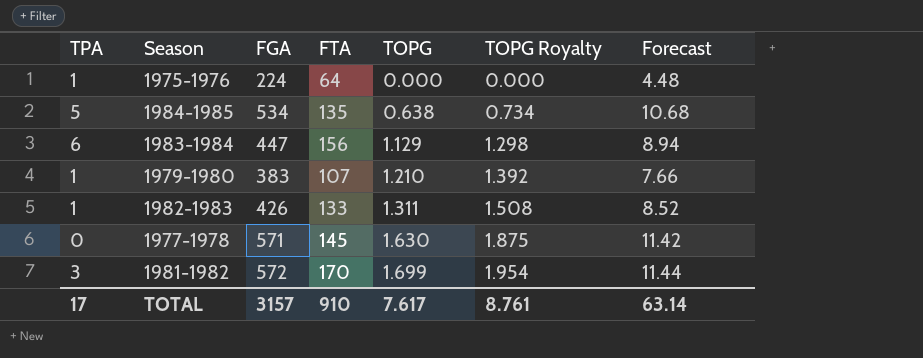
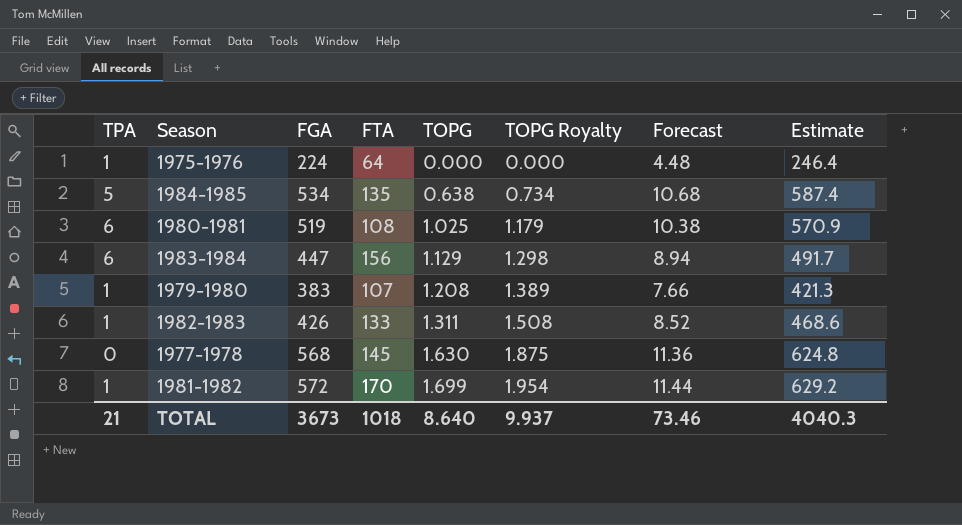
column Estimate | formula: none -> [FGA] * 1.1
row 1980-1981: none -> 6 | 519 | 108 | 1.025 | 1.179 | 10.38 | 570.9
1979-1980 | TOPG: 1.210 -> 1.208
1979-1980 | TOPG Royalty: 1.392 -> 1.389
1977-1978 | FGA: 571 -> 568
1977-1978 | Forecast: 11.42 -> 11.36
1981-1982 | TPA: 3 -> 1
TOTAL | TPA: 17 -> 21
TOTAL | FGA: 3157 -> 3673
TOTAL | FTA: 910 -> 1018
TOTAL | TOPG: 7.617 -> 8.640
TOTAL | TOPG Royalty: 8.761 -> 9.937
TOTAL | Forecast: 63.14 -> 73.46

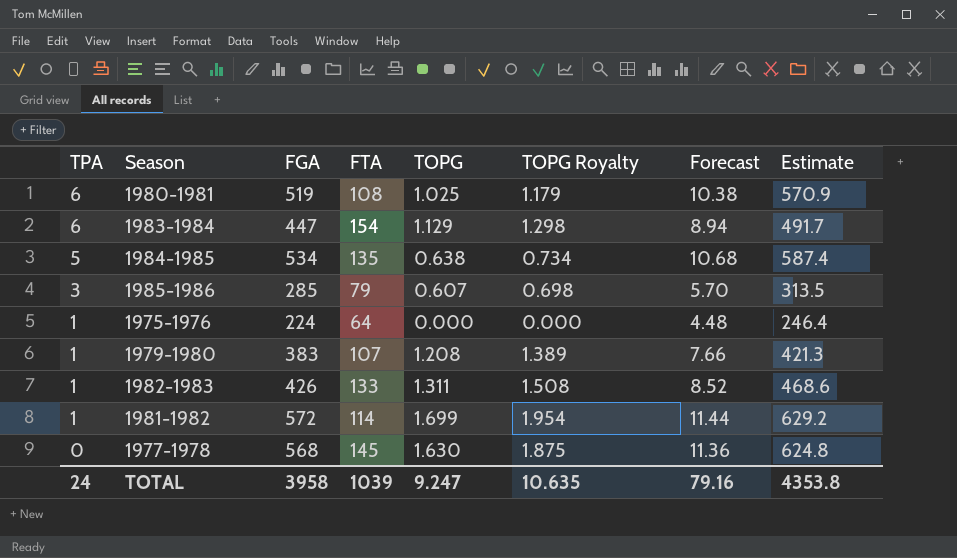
row order: TOPG ascending -> TPA descending
1983-1984 | FTA: 156 -> 154
row 1985-1986: none -> 3 | 285 | 79 | 0.607 | 0.698 | 5.70 | 313.5
1981-1982 | FTA: 170 -> 114
TOTAL | TPA: 21 -> 24
TOTAL | FGA: 3673 -> 3958
TOTAL | FTA: 1018 -> 1039
TOTAL | TOPG: 8.640 -> 9.247
TOTAL | TOPG Royalty: 9.937 -> 10.635
TOTAL | Forecast: 73.46 -> 79.16
TOTAL | Estimate: 4040.3 -> 4353.8

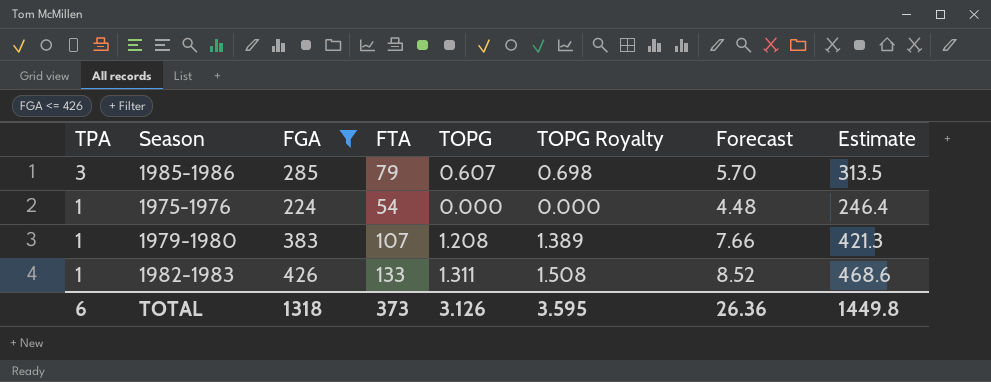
filter: none -> FGA <= 426
1975-1976 | FTA: 64 -> 54
TOTAL | TPA: 24 -> 6
TOTAL | FGA: 3958 -> 1318
TOTAL | FTA: 1039 -> 373
TOTAL | TOPG: 9.247 -> 3.126
TOTAL | TOPG Royalty: 10.635 -> 3.595
TOTAL | Forecast: 79.16 -> 26.36
TOTAL | Estimate: 4353.8 -> 1449.8

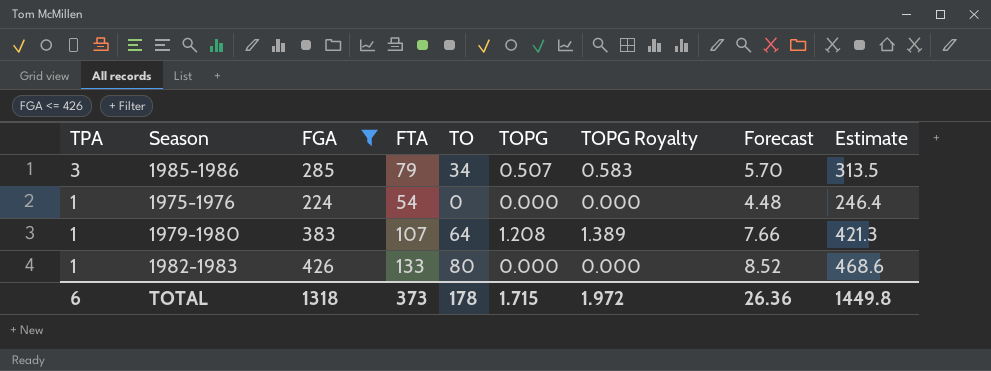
column TO | position: none -> 5
1985-1986 | TOPG: 0.607 -> 0.507
1985-1986 | TOPG Royalty: 0.698 -> 0.583
1982-1983 | TOPG: 1.311 -> 0.000
1982-1983 | TOPG Royalty: 1.508 -> 0.000
TOTAL | TOPG: 3.126 -> 1.715
TOTAL | TOPG Royalty: 3.595 -> 1.972

